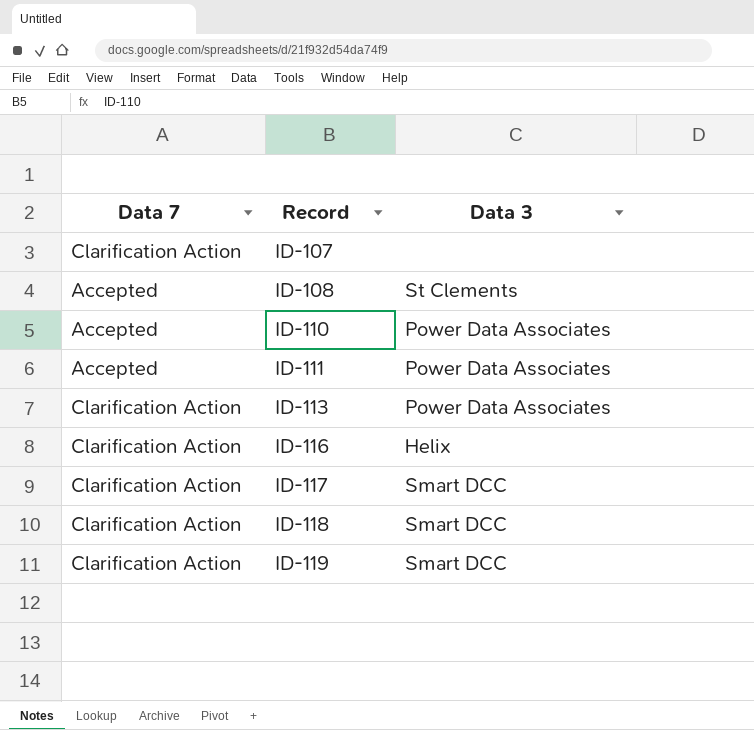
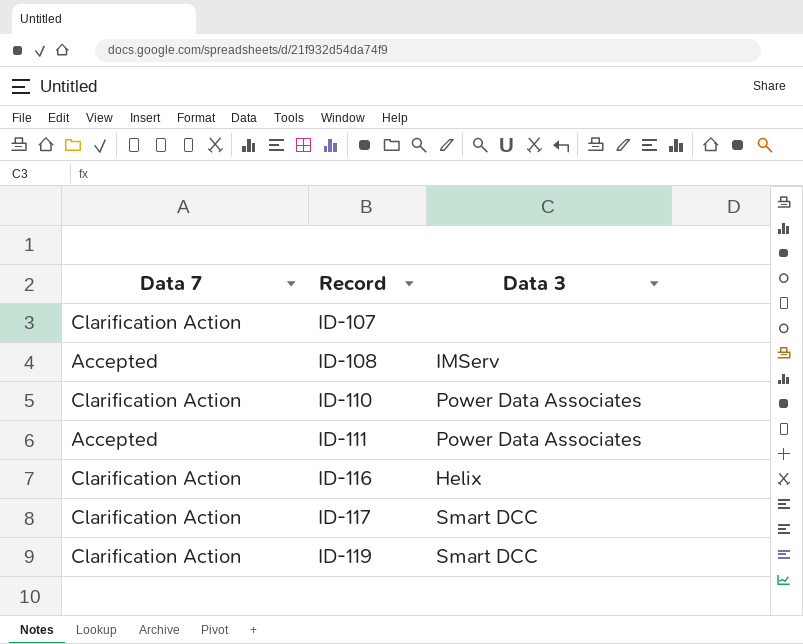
row ID-113: Clarification Action | Power Data Associates -> none
row ID-118: Clarification Action | Smart DCC -> none
ID-108 | Data 3: St Clements -> IMServ
ID-110 | Data 7: Accepted -> Clarification Action

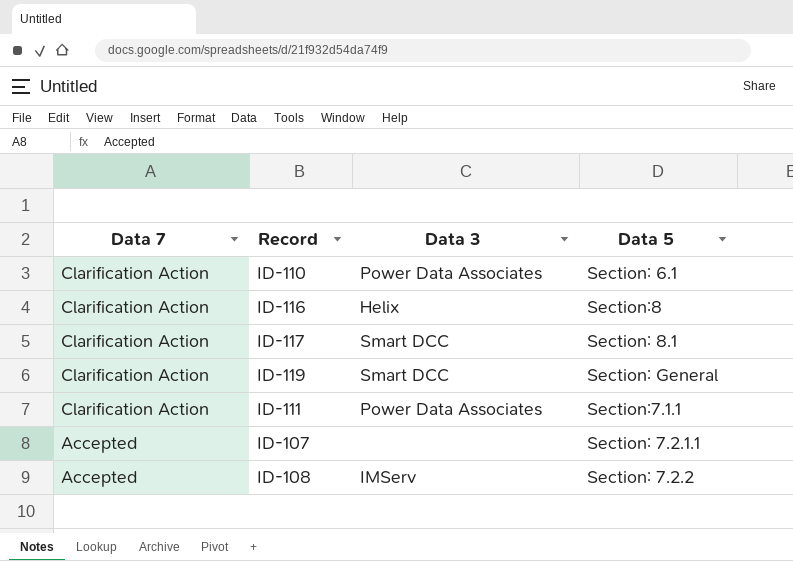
row order: Record ascending -> Data 7 descending
column Data 5 | position: none -> 4
ID-111 | Data 7: Accepted -> Clarification Action
ID-107 | Data 7: Clarification Action -> Accepted

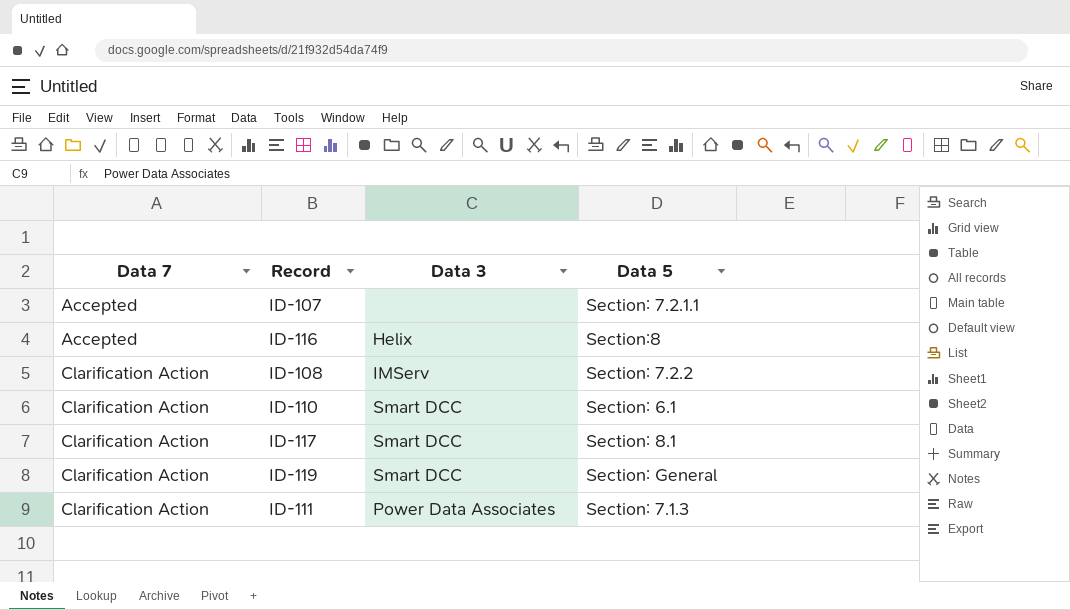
row order: Data 7 descending -> Data 7 ascending
ID-116 | Data 7: Clarification Action -> Accepted
ID-108 | Data 7: Accepted -> Clarification Action
ID-110 | Data 3: Power Data Associates -> Smart DCC
ID-111 | Data 5: Section:7.1.1 -> Section: 7.1.3

